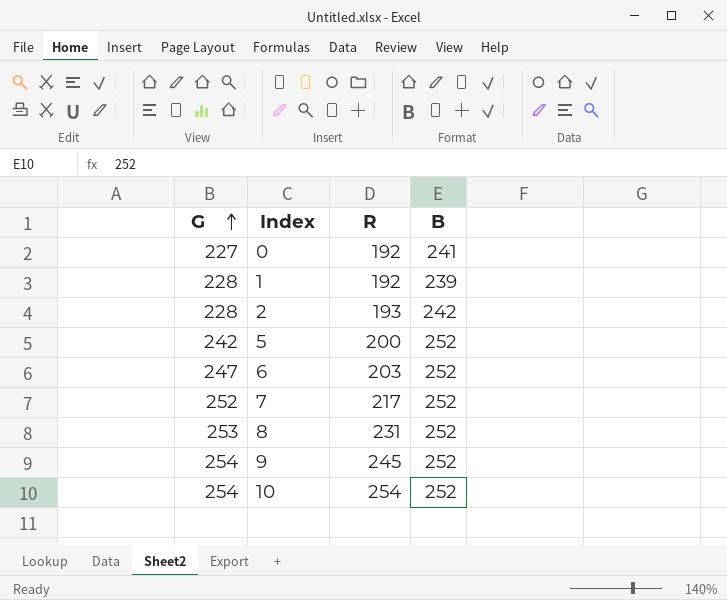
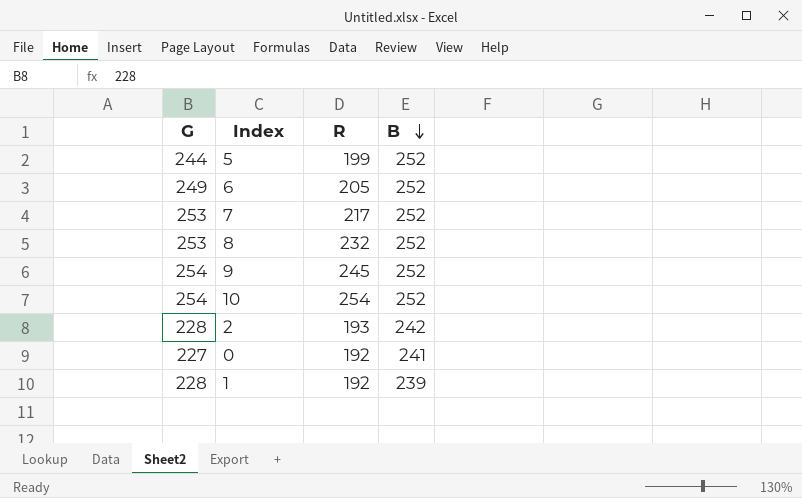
row order: G ascending -> B descending
5 | G: 242 -> 244
5 | R: 200 -> 199
6 | G: 247 -> 249
6 | R: 203 -> 205
7 | G: 252 -> 253
8 | R: 231 -> 232

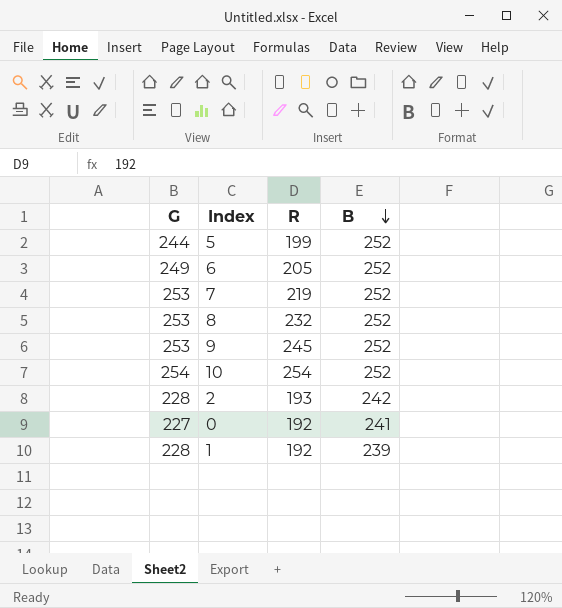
7 | R: 217 -> 219
9 | G: 254 -> 253

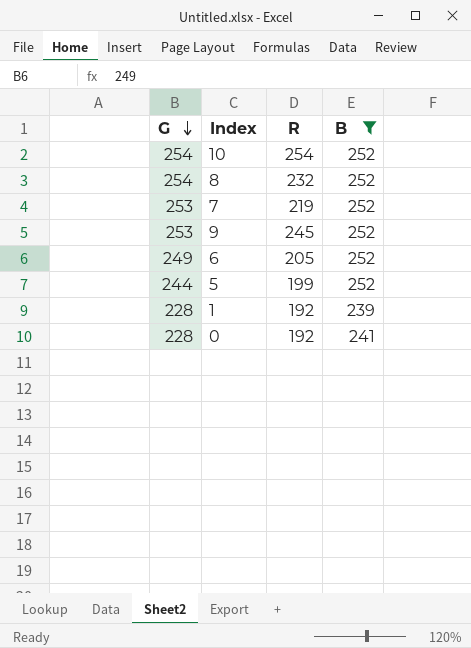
filter: none -> B != 242
row order: B descending -> G descending
8 | G: 253 -> 254
0 | G: 227 -> 228

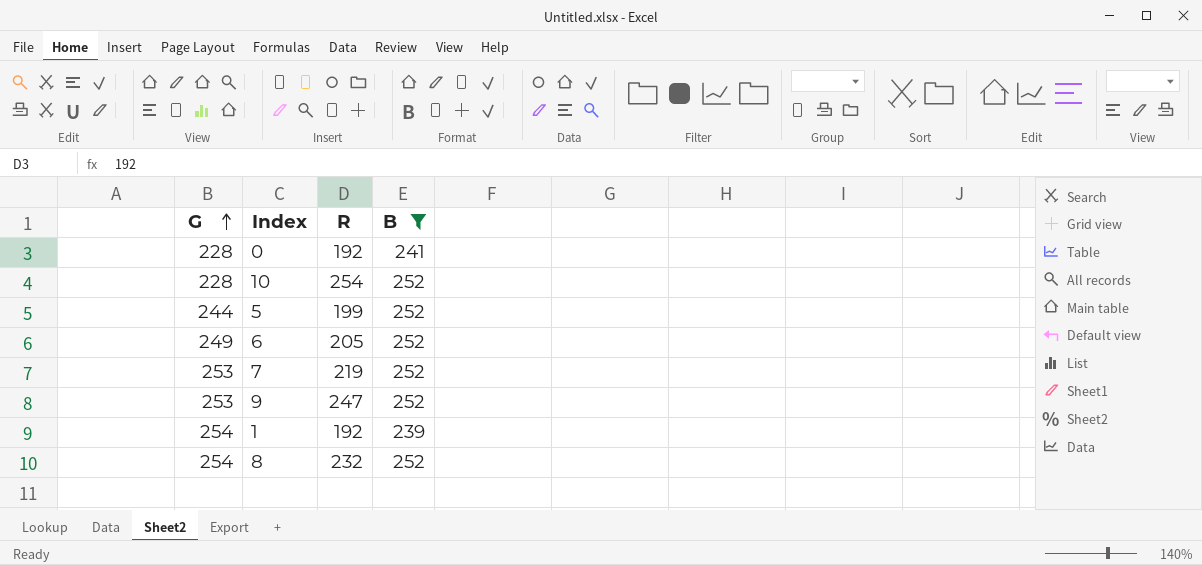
row order: G descending -> G ascending
10 | G: 254 -> 228
9 | R: 245 -> 247
1 | G: 228 -> 254

